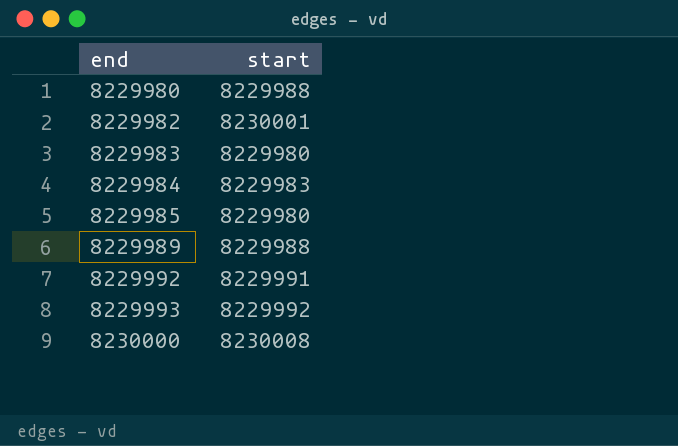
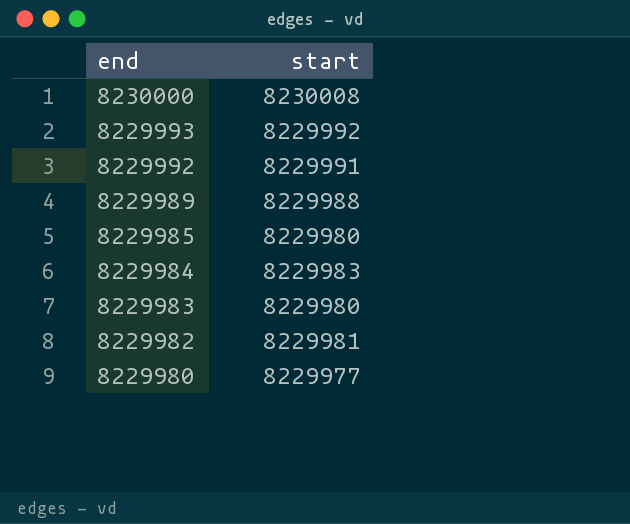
row order: end ascending -> end descending
8229982 | start: 8230001 -> 8229981
8229980 | start: 8229988 -> 8229977

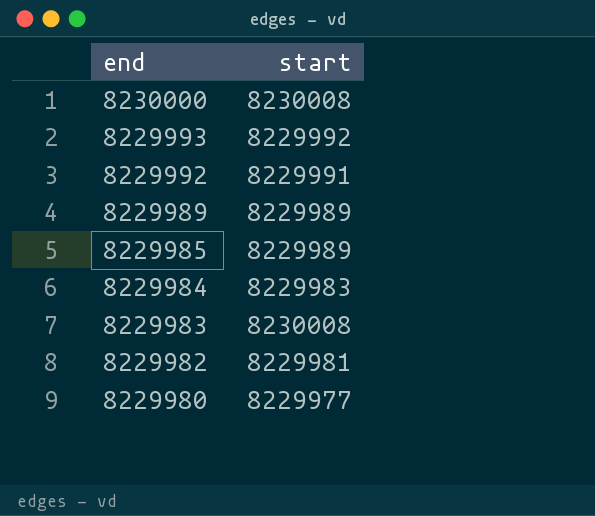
8229989 | start: 8229988 -> 8229989
8229985 | start: 8229980 -> 8229989
8229983 | start: 8229980 -> 8230008

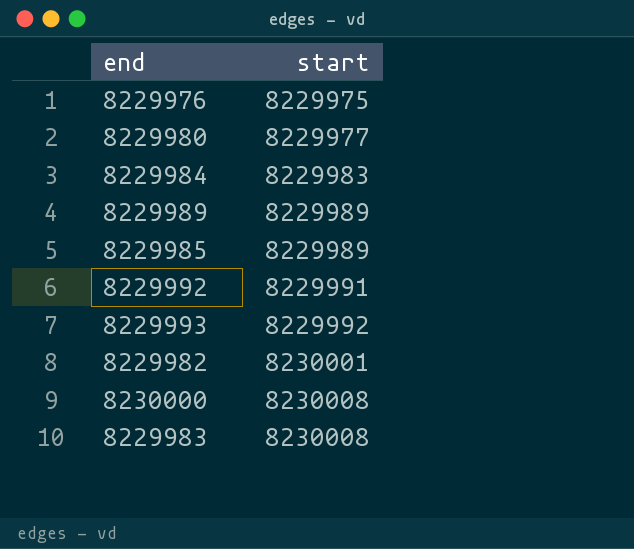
row order: end descending -> start ascending
row 8229976: none -> 8229975
8229982 | start: 8229981 -> 8230001

